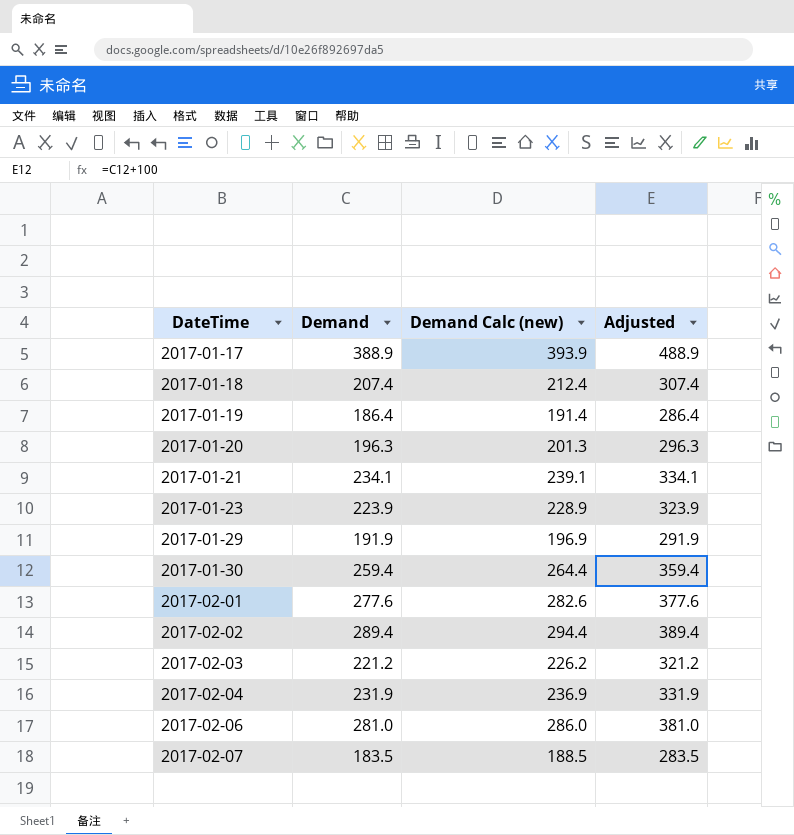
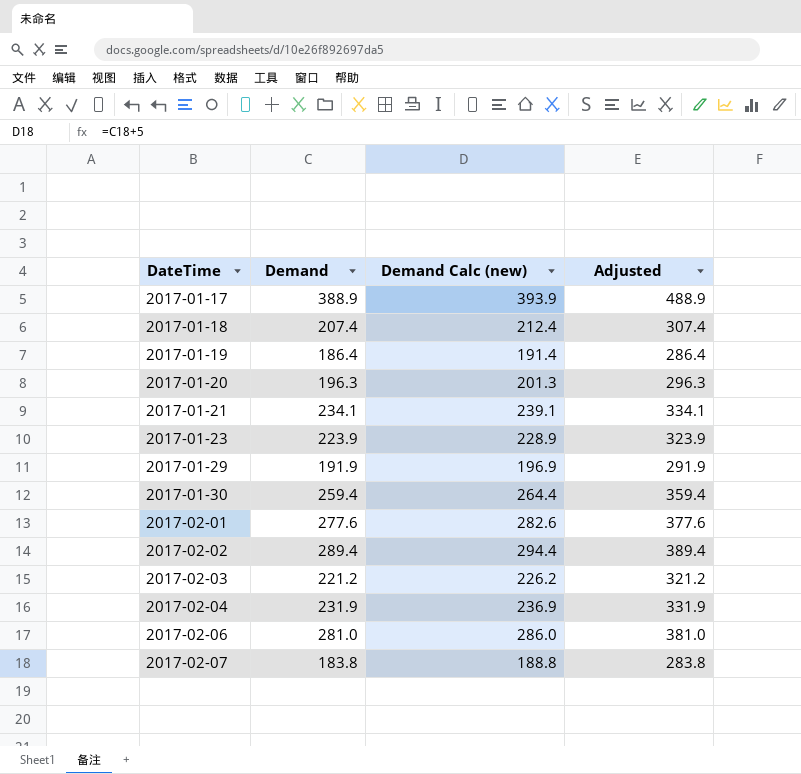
2017-02-07 | Demand: 183.5 -> 183.8
2017-02-07 | Demand Calc (new): 188.5 -> 188.8
2017-02-07 | Adjusted: 283.5 -> 283.8

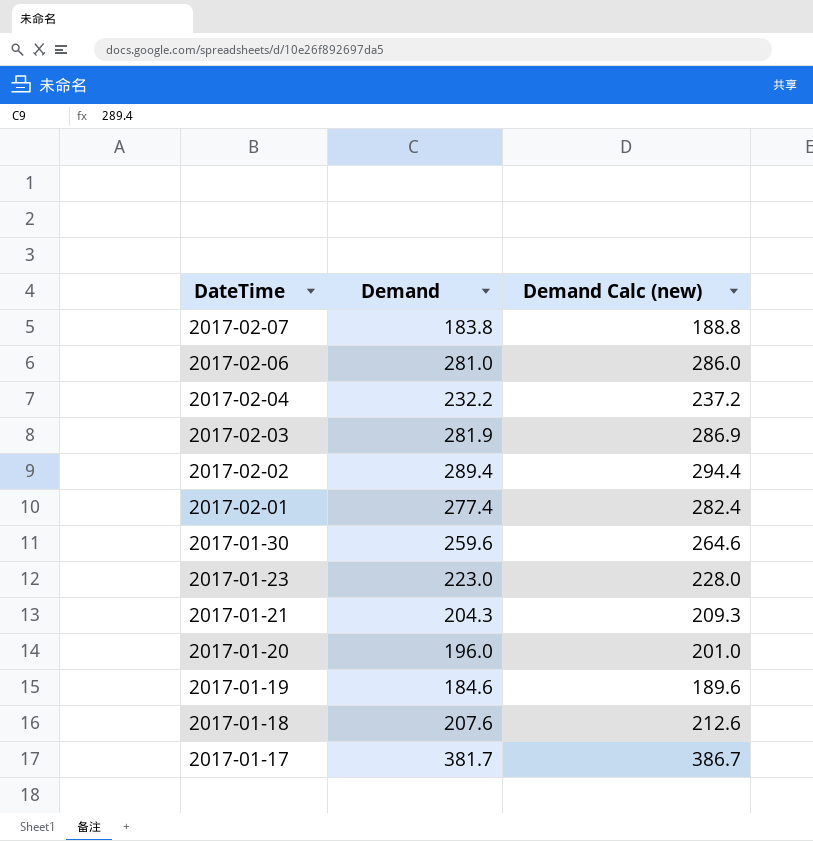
row order: DateTime ascending -> DateTime descending
column Adjusted | formula: [Demand] + 100 -> none
row 2017-01-29: 191.9 | 196.9 | 291.9 -> none
2017-02-04 | Demand: 231.9 -> 232.2
2017-02-04 | Demand Calc (new): 236.9 -> 237.2
2017-02-03 | Demand: 221.2 -> 281.9
2017-02-03 | Demand Calc (new): 226.2 -> 286.9
2017-02-01 | Demand: 277.6 -> 277.4
2017-02-01 | Demand Calc (new): 282.6 -> 282.4
2017-01-30 | Demand: 259.4 -> 259.6
2017-01-30 | Demand Calc (new): 264.4 -> 264.6
2017-01-23 | Demand: 223.9 -> 223.0
2017-01-23 | Demand Calc (new): 228.9 -> 228.0
2017-01-21 | Demand: 234.1 -> 204.3
2017-01-21 | Demand Calc (new): 239.1 -> 209.3
2017-01-20 | Demand: 196.3 -> 196.0
2017-01-20 | Demand Calc (new): 201.3 -> 201.0
2017-01-19 | Demand: 186.4 -> 184.6
2017-01-19 | Demand Calc (new): 191.4 -> 189.6
2017-01-18 | Demand: 207.4 -> 207.6
2017-01-18 | Demand Calc (new): 212.4 -> 212.6
2017-01-17 | Demand: 388.9 -> 381.7
2017-01-17 | Demand Calc (new): 393.9 -> 386.7

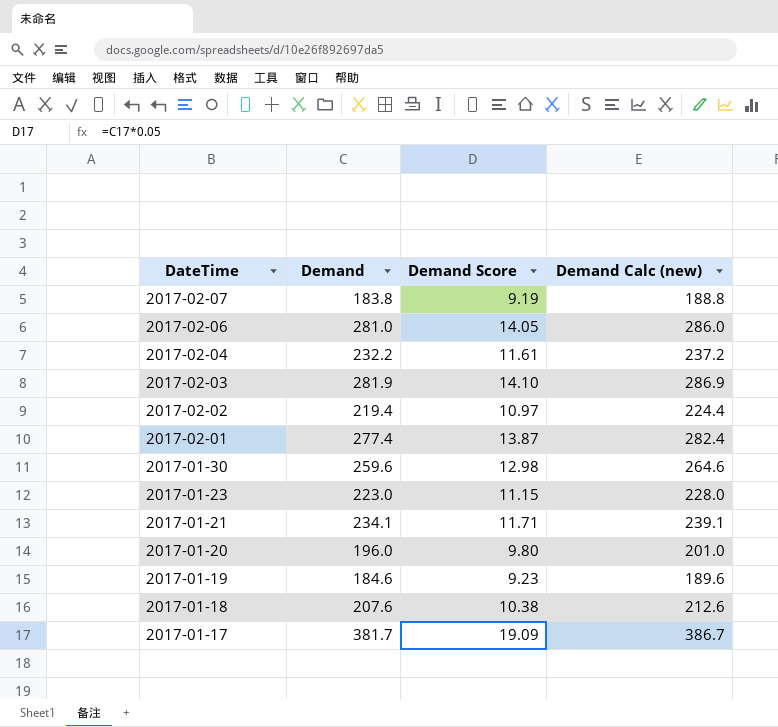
column Demand Score | formula: none -> [Demand] * 0.05
2017-02-02 | Demand: 289.4 -> 219.4
2017-02-02 | Demand Calc (new): 294.4 -> 224.4
2017-01-21 | Demand: 204.3 -> 234.1
2017-01-21 | Demand Calc (new): 209.3 -> 239.1

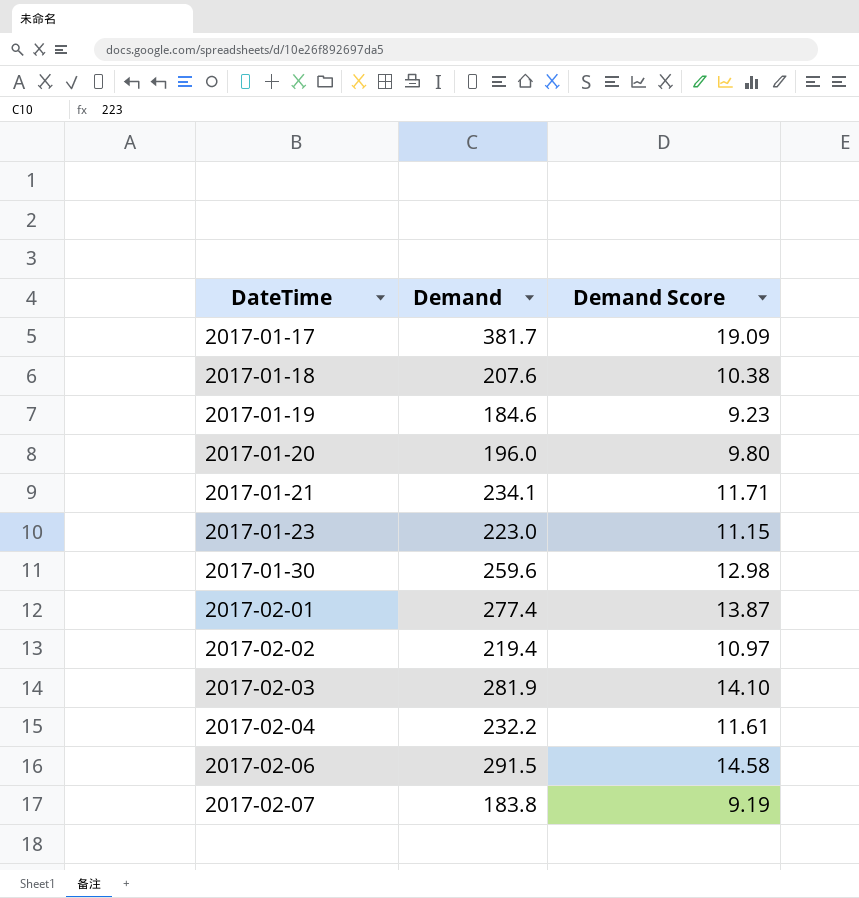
row order: DateTime descending -> DateTime ascending
column Demand Calc (new) | formula: [Demand] + 5 -> none
2017-02-06 | Demand: 281.0 -> 291.5
2017-02-06 | Demand Score: 14.05 -> 14.58

